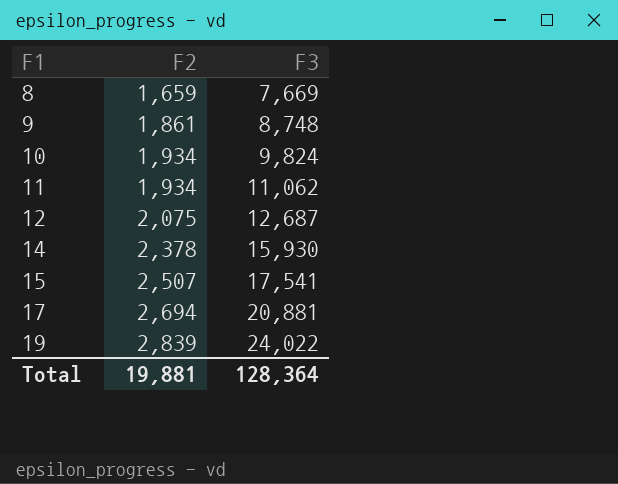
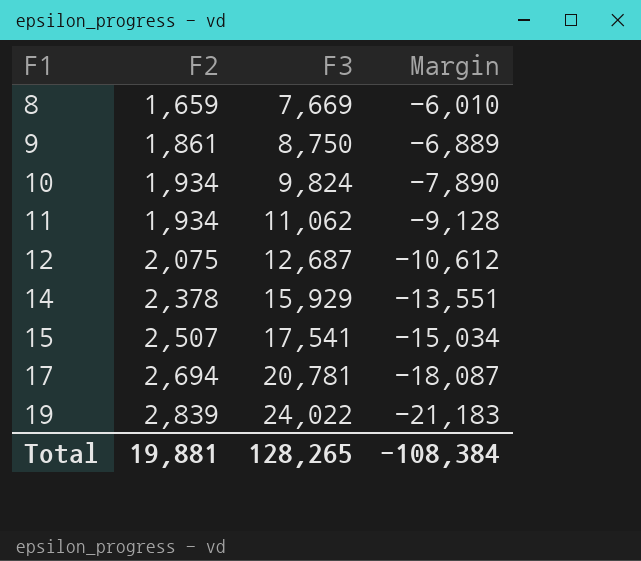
column Margin | formula: none -> [F2] - [F3]
9 | F3: 8,748 -> 8,750
14 | F3: 15,930 -> 15,929
17 | F3: 20,881 -> 20,781
Total | F3: 128,364 -> 128,265

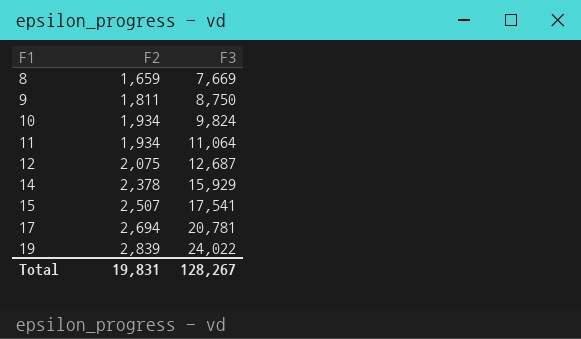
column Margin | formula: [F2] - [F3] -> none
9 | F2: 1,861 -> 1,811
11 | F3: 11,062 -> 11,064
Total | F2: 19,881 -> 19,831
Total | F3: 128,265 -> 128,267

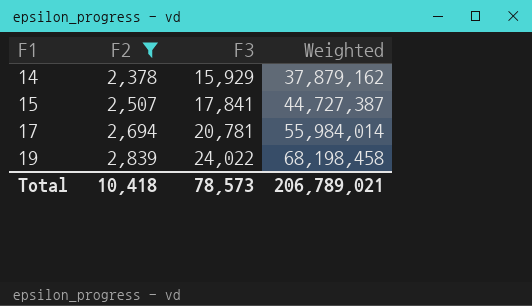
filter: none -> F2 >= 2,378
column Weighted | formula: none -> [F2] * [F3]
15 | F3: 17,541 -> 17,841
Total | F2: 19,831 -> 10,418
Total | F3: 128,267 -> 78,573

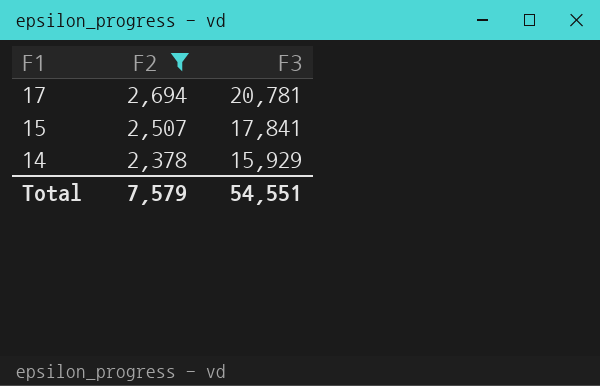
row order: F1 ascending -> F1 descending
column Weighted | formula: [F2] * [F3] -> none
row 19: 2,839 | 24,022 | 68,198,458 -> none
Total | F2: 10,418 -> 7,579
Total | F3: 78,573 -> 54,551

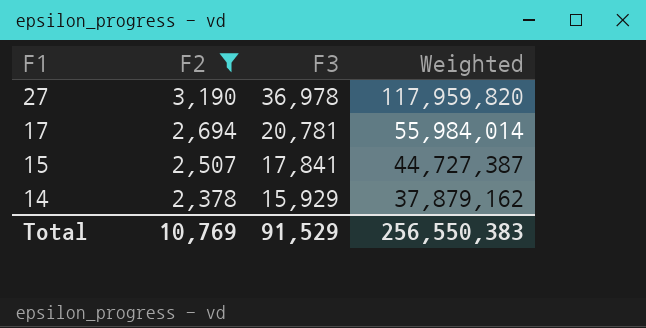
column Weighted | formula: none -> [F2] * [F3]
row 27: none -> 3,190 | 36,978 | 117,959,820
Total | F2: 7,579 -> 10,769
Total | F3: 54,551 -> 91,529

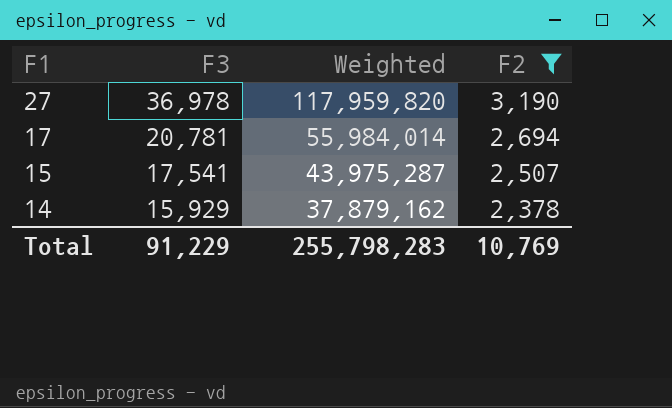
column F2 | position: 2 -> 4
15 | F3: 17,841 -> 17,541
15 | Weighted: 44,727,387 -> 43,975,287
Total | F3: 91,529 -> 91,229
Total | Weighted: 256,550,383 -> 255,798,283

